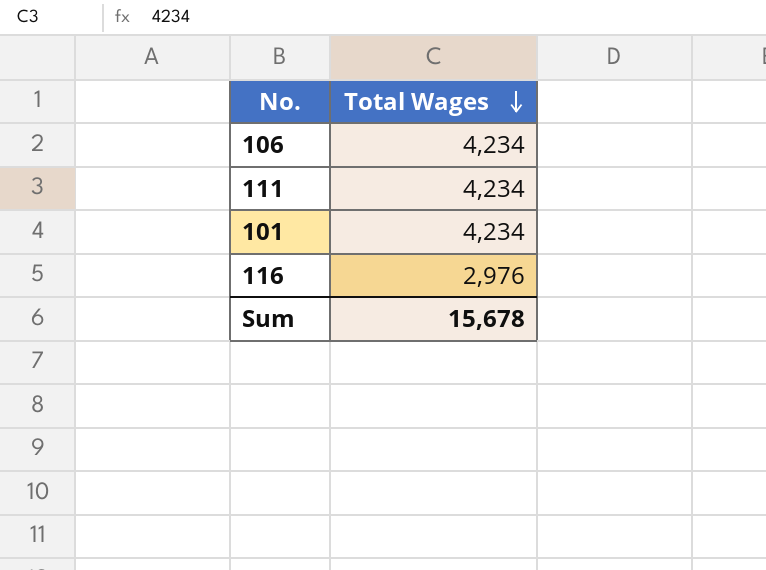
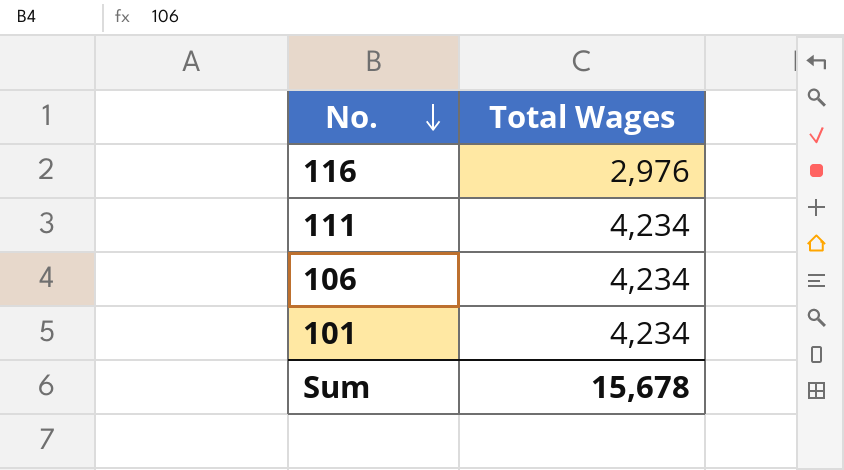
row order: Total Wages descending -> No. descending

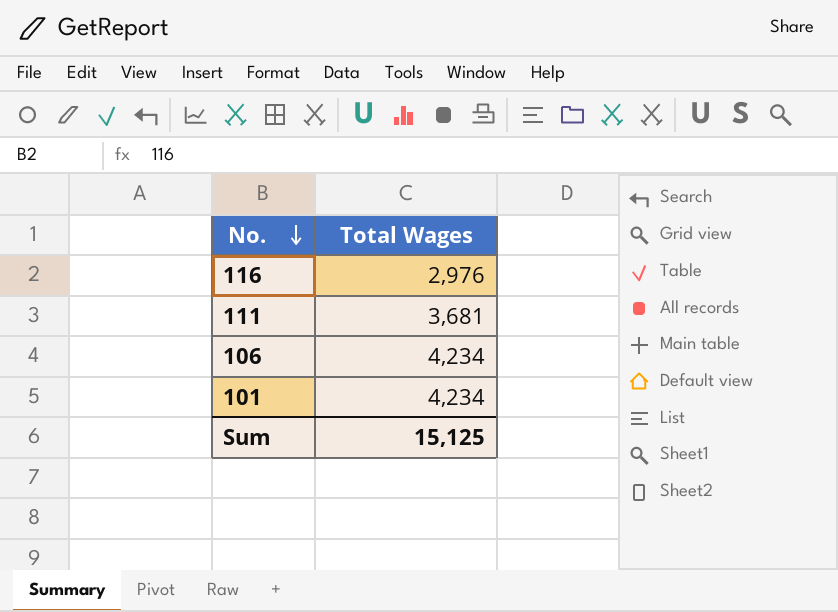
111 | Total Wages: 4,234 -> 3,681
Sum | Total Wages: 15,678 -> 15,125

